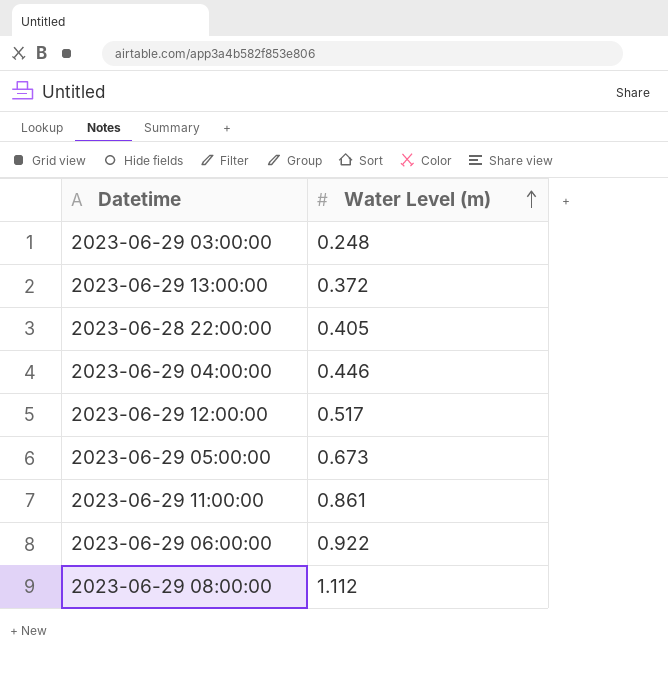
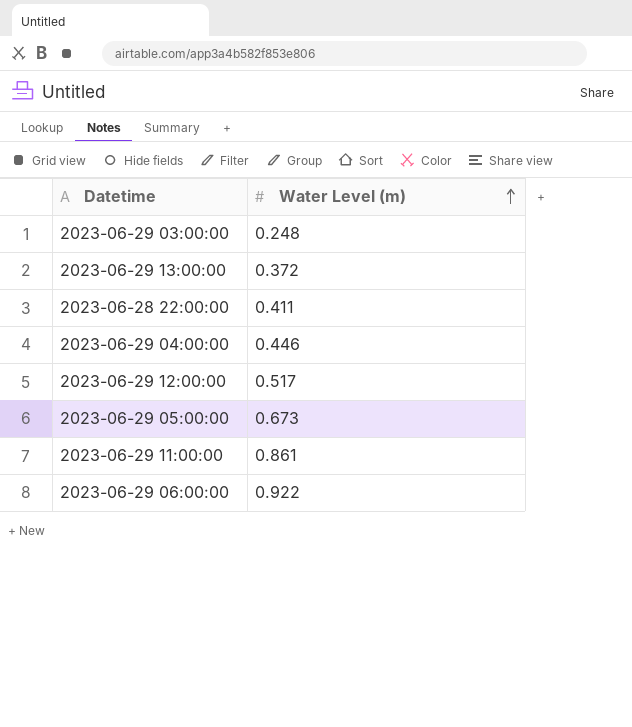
row 2023-06-29 08:00:00: 1.112 -> none
2023-06-28 22:00:00 | Water Level (m): 0.405 -> 0.411

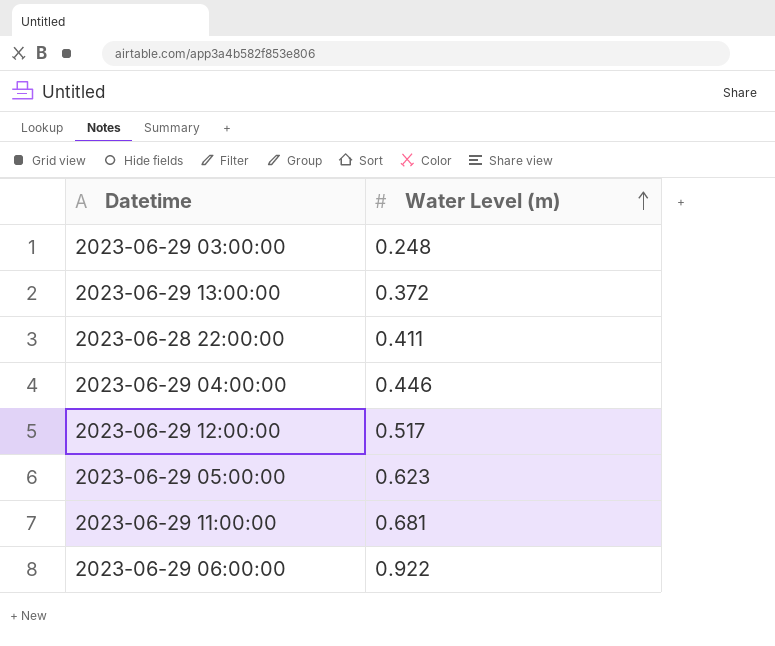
2023-06-29 05:00:00 | Water Level (m): 0.673 -> 0.623
2023-06-29 11:00:00 | Water Level (m): 0.861 -> 0.681

